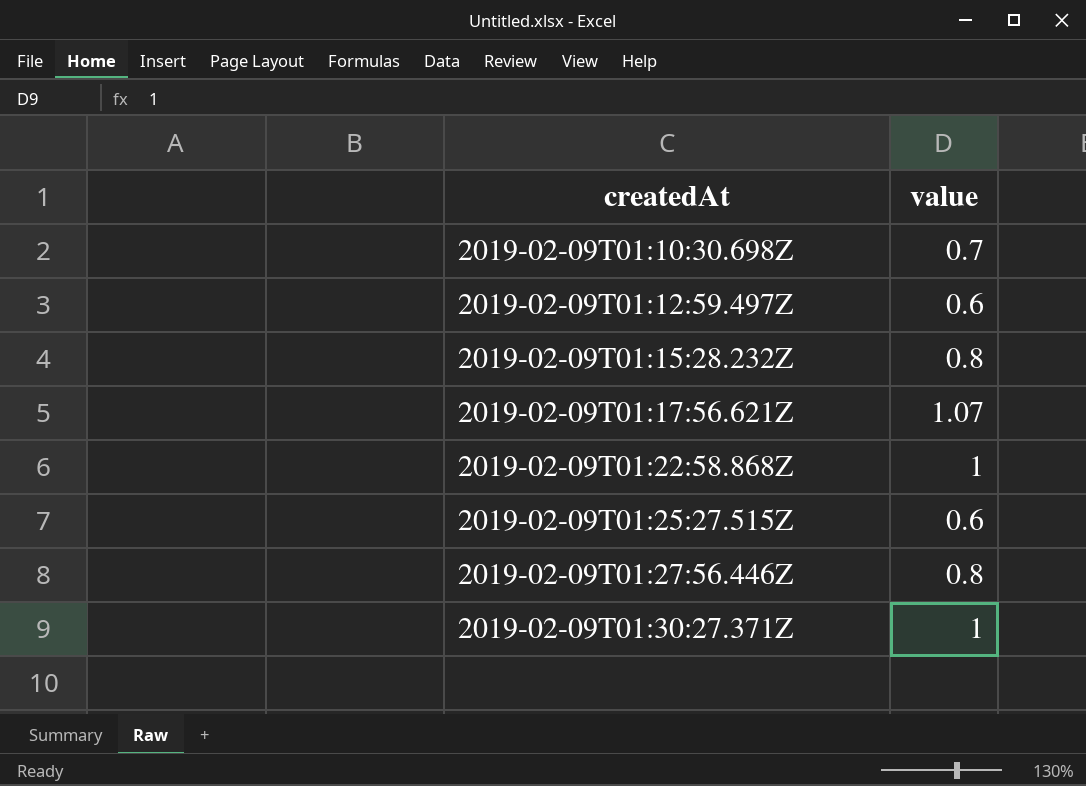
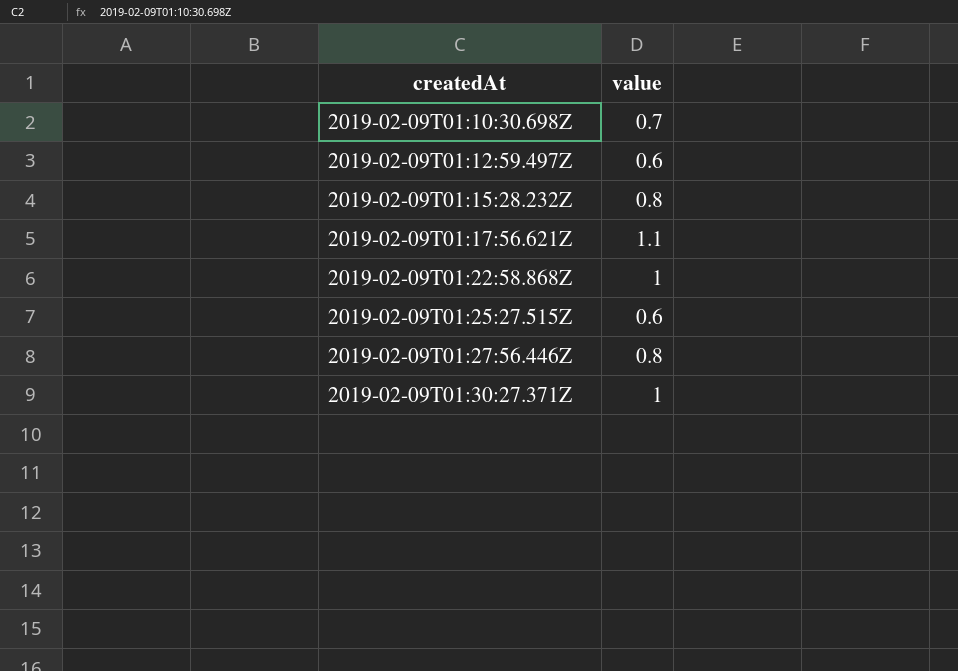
2019-02-09T01:17:56.621Z | value: 1.07 -> 1.1

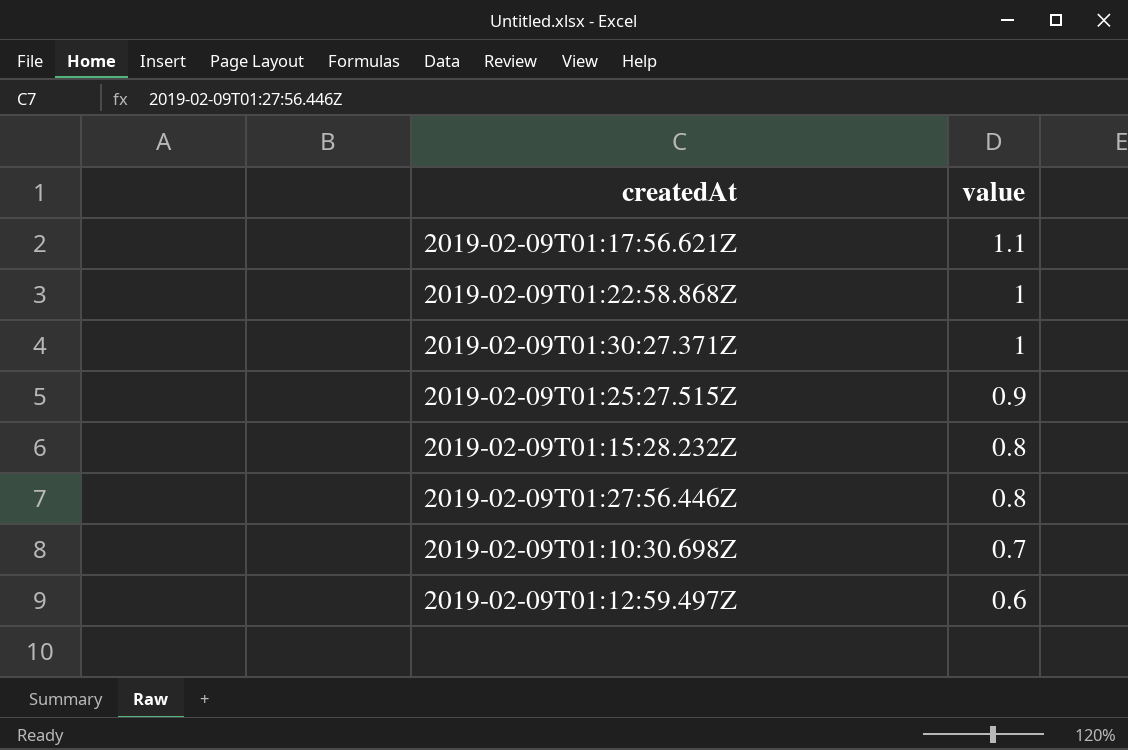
row order: createdAt ascending -> value descending
2019-02-09T01:25:27.515Z | value: 0.6 -> 0.9

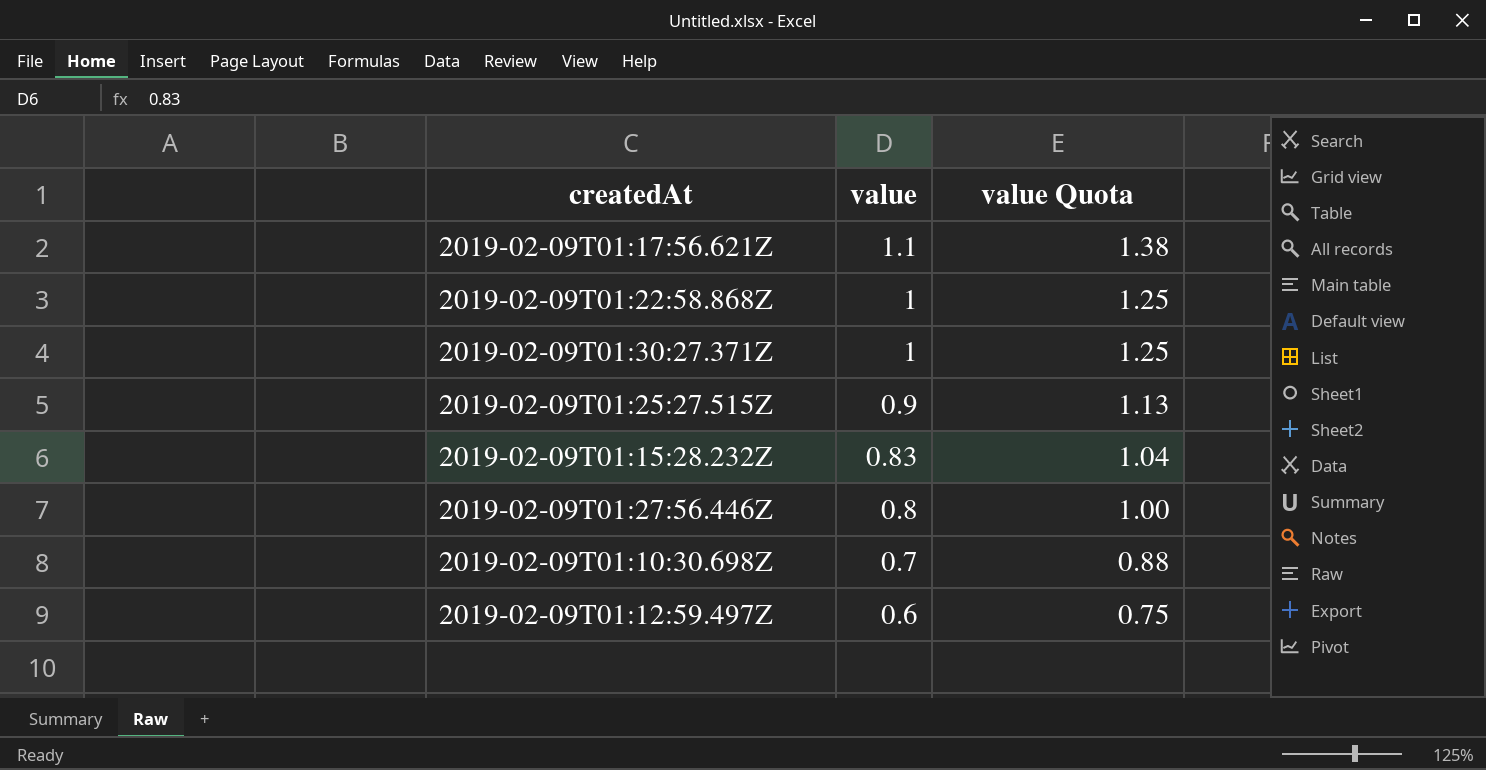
column value Quota | formula: none -> [value] * 1.25
2019-02-09T01:15:28.232Z | value: 0.8 -> 0.83

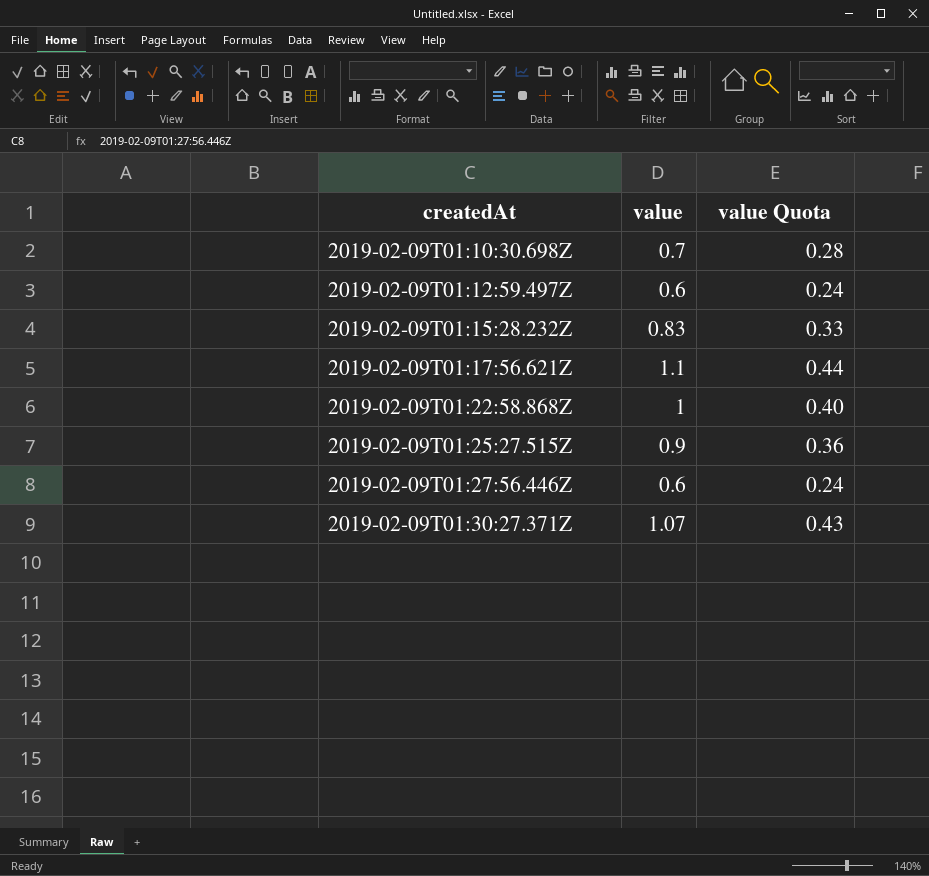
row order: value descending -> createdAt ascending
column value Quota | formula: [value] * 1.25 -> [value] * 0.4
2019-02-09T01:27:56.446Z | value: 0.8 -> 0.6
2019-02-09T01:30:27.371Z | value: 1 -> 1.07

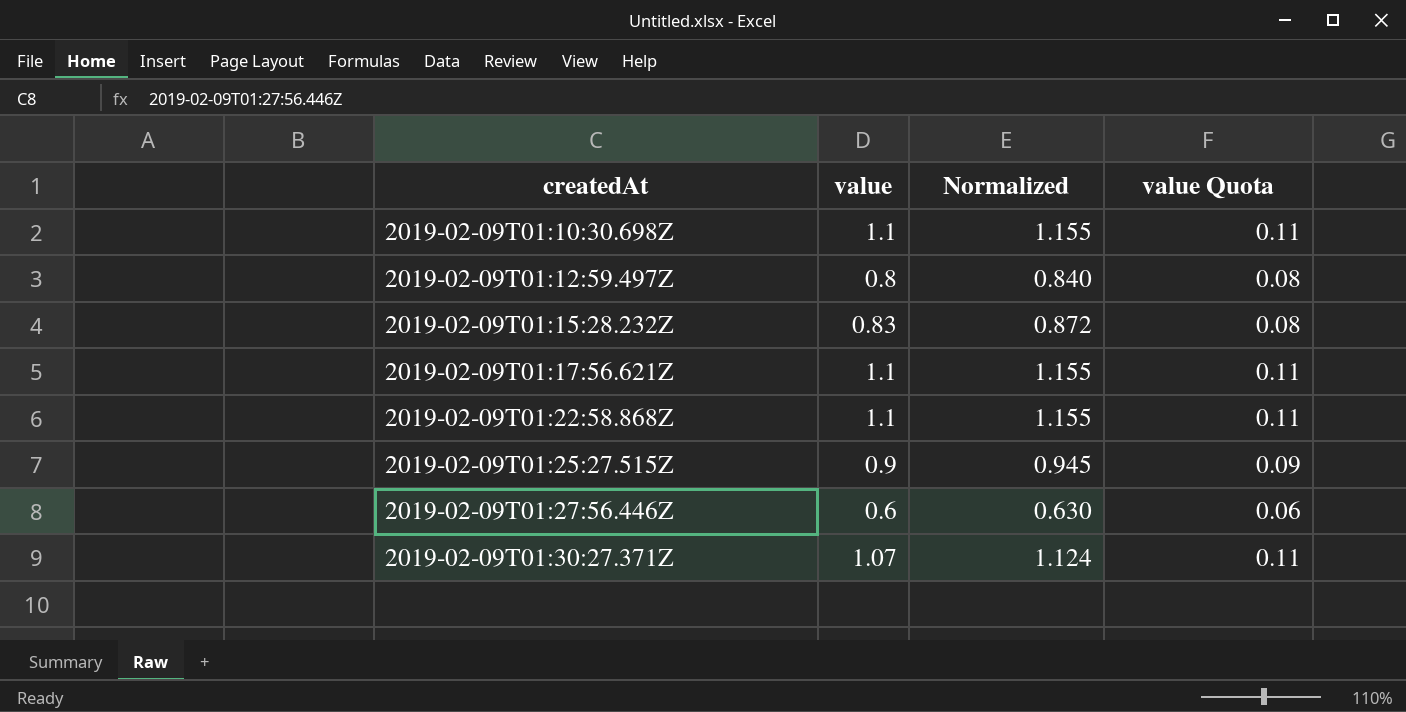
column Normalized | formula: none -> [value] * 1.05
column value Quota | formula: [value] * 0.4 -> [value] * 0.1
2019-02-09T01:10:30.698Z | value: 0.7 -> 1.1
2019-02-09T01:12:59.497Z | value: 0.6 -> 0.8
2019-02-09T01:22:58.868Z | value: 1 -> 1.1

